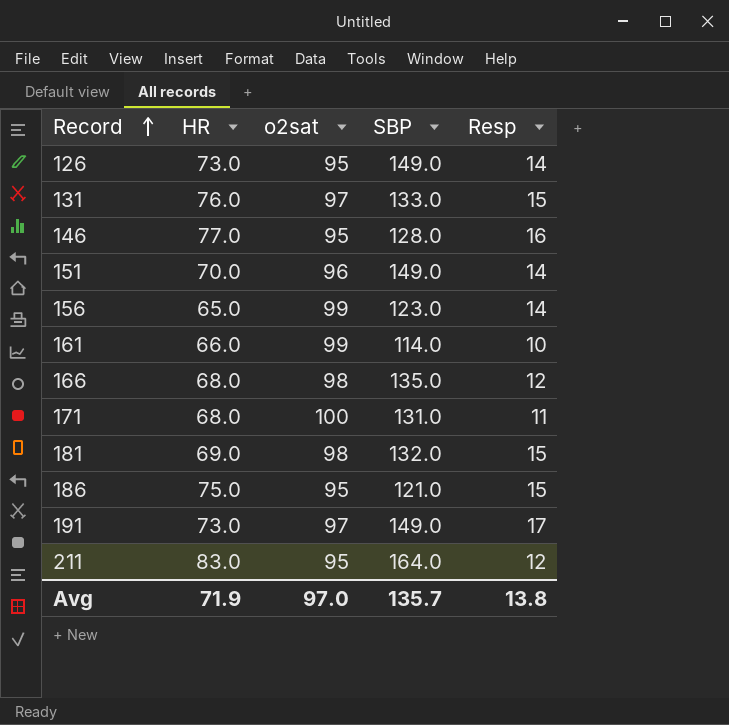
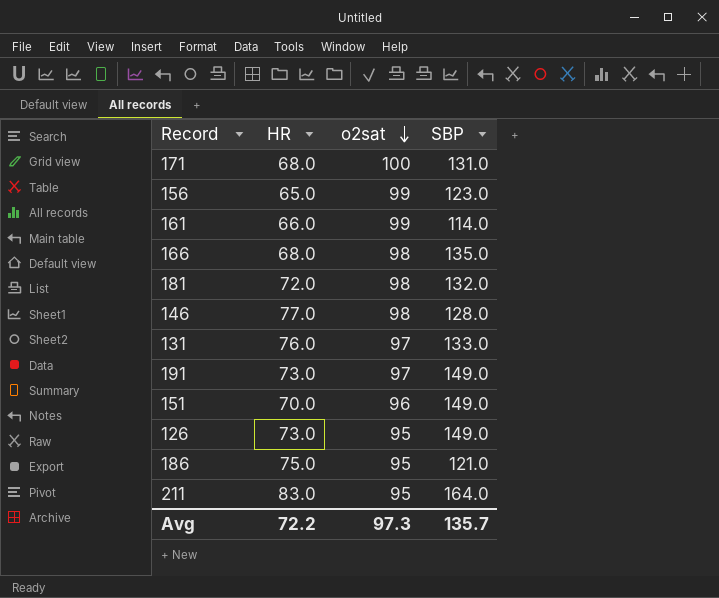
row order: Record ascending -> o2sat descending
column Resp | position: 5 -> none
181 | HR: 69.0 -> 72.0
146 | o2sat: 95 -> 98
Avg | HR: 71.9 -> 72.2
Avg | o2sat: 97.0 -> 97.3

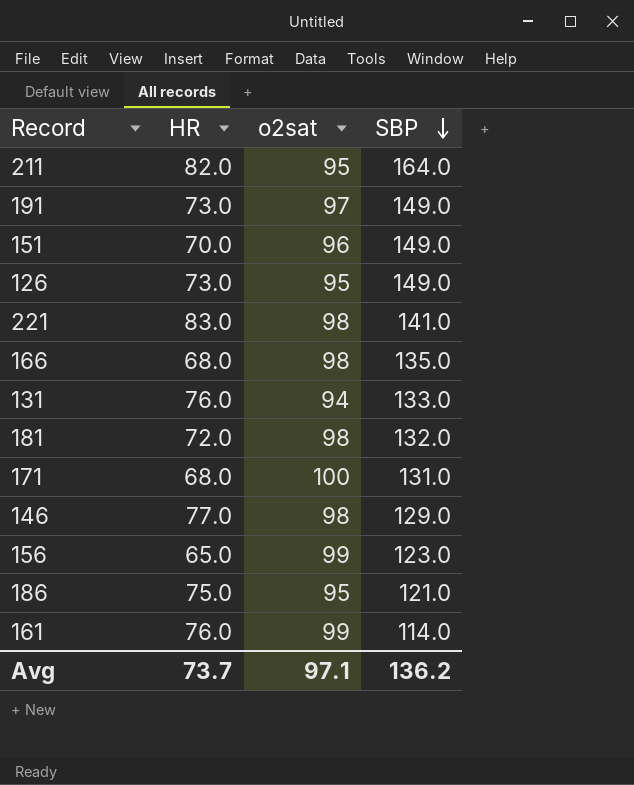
row order: o2sat descending -> SBP descending
211 | HR: 83.0 -> 82.0
row 221: none -> 83.0 | 98 | 141.0
131 | o2sat: 97 -> 94
146 | SBP: 128.0 -> 129.0
161 | HR: 66.0 -> 76.0
Avg | HR: 72.2 -> 73.7
Avg | o2sat: 97.3 -> 97.1
Avg | SBP: 135.7 -> 136.2

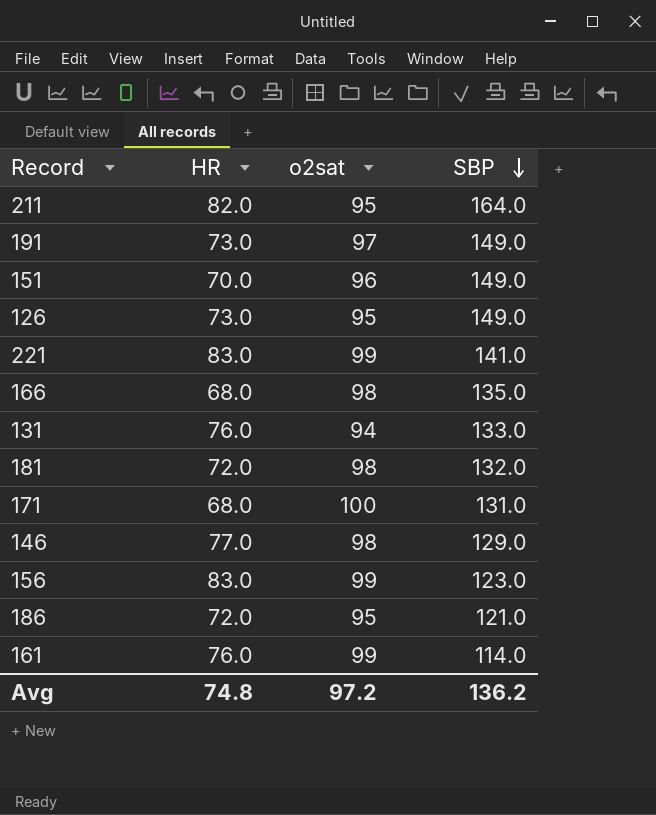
221 | o2sat: 98 -> 99
156 | HR: 65.0 -> 83.0
186 | HR: 75.0 -> 72.0
Avg | HR: 73.7 -> 74.8
Avg | o2sat: 97.1 -> 97.2

